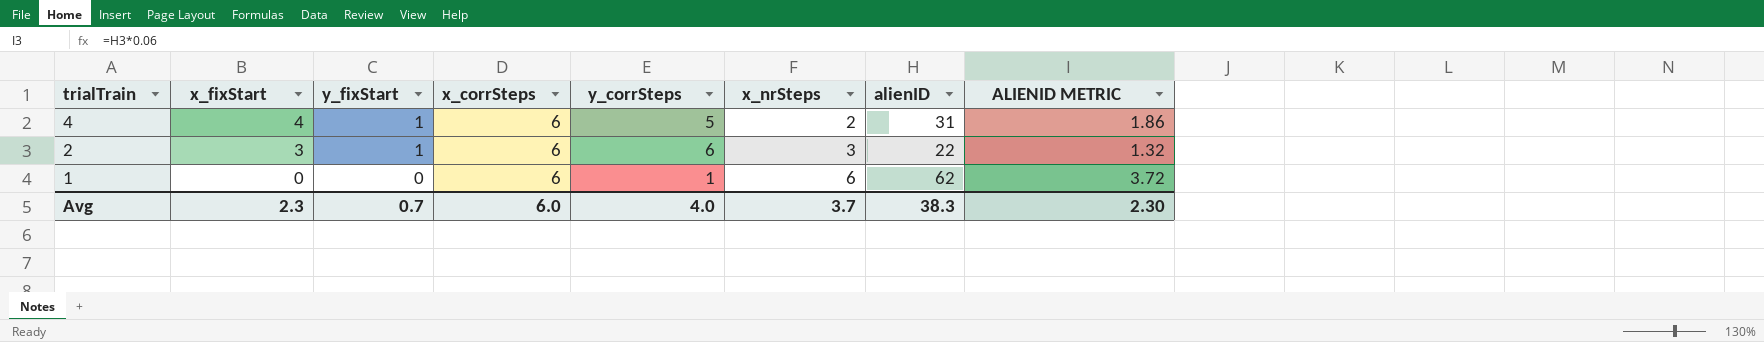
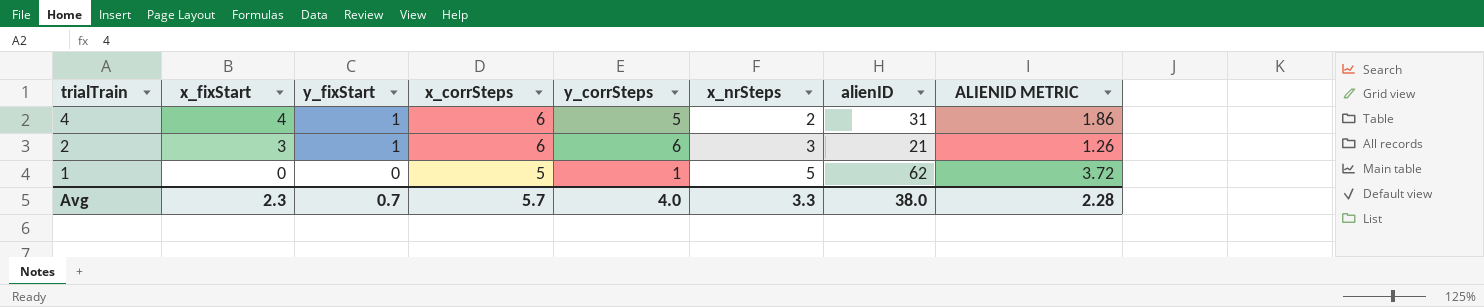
2 | alienID: 22 -> 21
2 | ALIENID METRIC: 1.32 -> 1.26
1 | x_corrSteps: 6 -> 5
1 | x_nrSteps: 6 -> 5
Avg | x_corrSteps: 6.0 -> 5.7
Avg | x_nrSteps: 3.7 -> 3.3
Avg | alienID: 38.3 -> 38.0
Avg | ALIENID METRIC: 2.30 -> 2.28

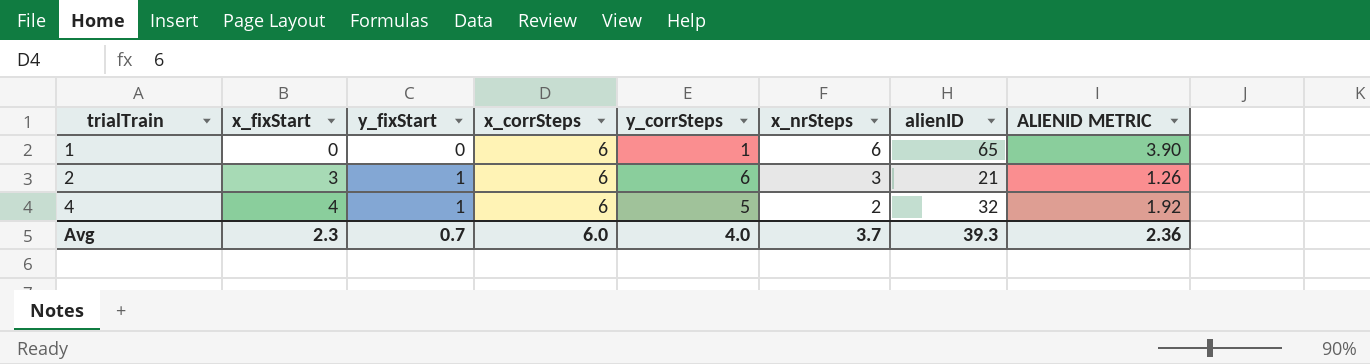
row order: trialTrain descending -> trialTrain ascending
1 | x_corrSteps: 5 -> 6
1 | x_nrSteps: 5 -> 6
1 | alienID: 62 -> 65
1 | ALIENID METRIC: 3.72 -> 3.90
4 | alienID: 31 -> 32
4 | ALIENID METRIC: 1.86 -> 1.92
Avg | x_corrSteps: 5.7 -> 6.0
Avg | x_nrSteps: 3.3 -> 3.7
Avg | alienID: 38.0 -> 39.3
Avg | ALIENID METRIC: 2.28 -> 2.36

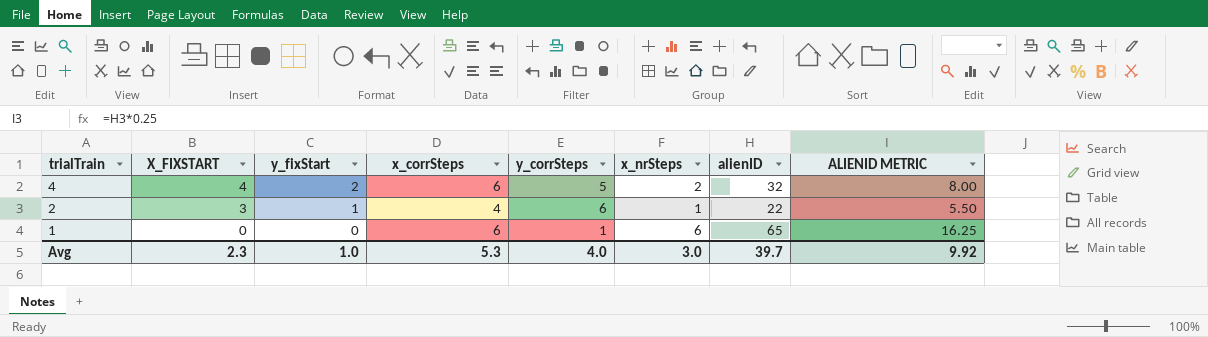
row order: trialTrain ascending -> trialTrain descending
column name: x_fixStart -> X_FIXSTART
column ALIENID METRIC | formula: [alienID] * 0.06 -> [alienID] * 0.25
4 | y_fixStart: 1 -> 2
2 | x_corrSteps: 6 -> 4
2 | x_nrSteps: 3 -> 1
2 | alienID: 21 -> 22
Avg | y_fixStart: 0.7 -> 1.0
Avg | x_corrSteps: 6.0 -> 5.3
Avg | x_nrSteps: 3.7 -> 3.0
Avg | alienID: 39.3 -> 39.7
Avg | ALIENID METRIC: 2.36 -> 9.92

